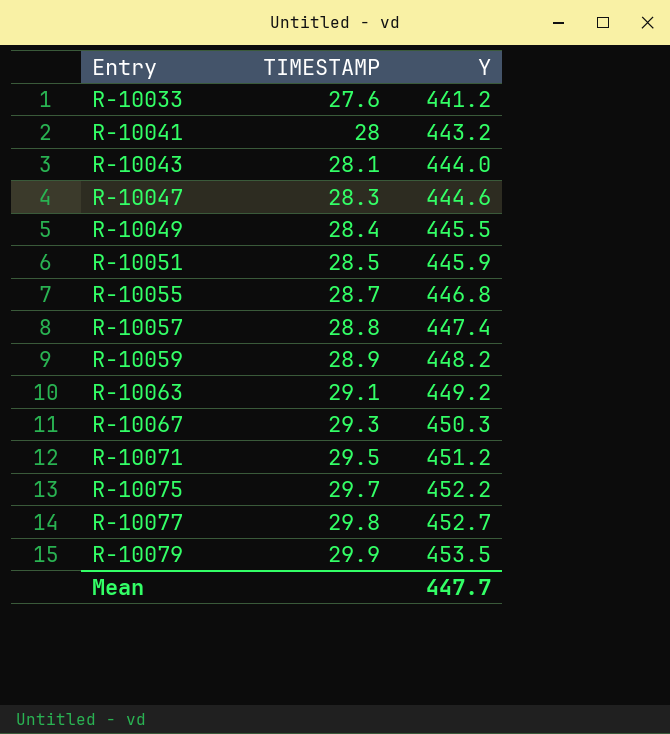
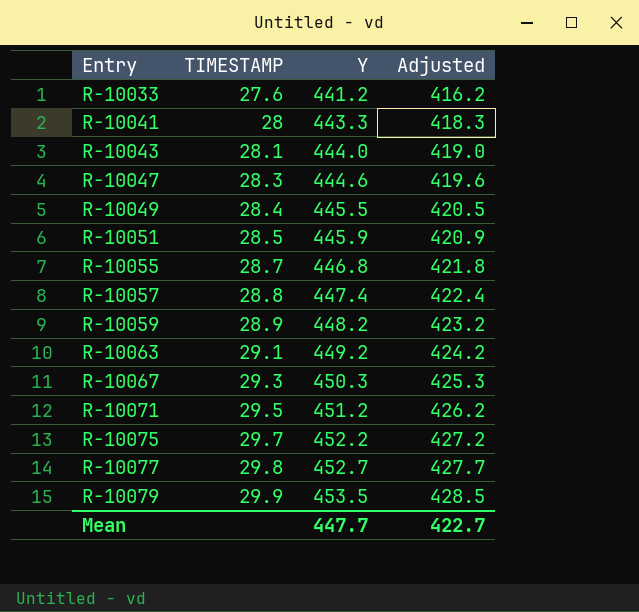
column Adjusted | formula: none -> [Y] - 25
R-10041 | Y: 443.2 -> 443.3

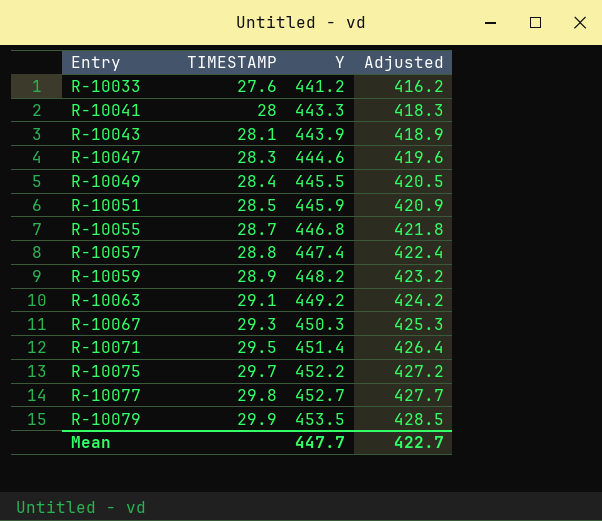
R-10043 | Y: 444.0 -> 443.9
R-10043 | Adjusted: 419.0 -> 418.9
R-10071 | Y: 451.2 -> 451.4
R-10071 | Adjusted: 426.2 -> 426.4

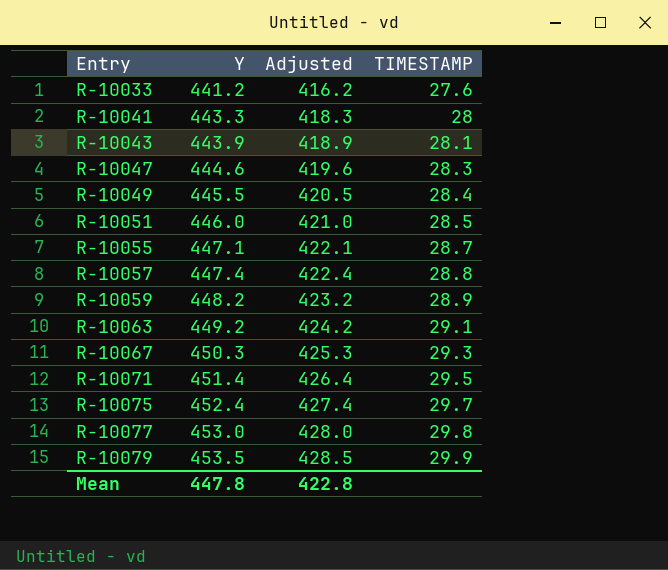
column TIMESTAMP | position: 2 -> 4
R-10051 | Y: 445.9 -> 446.0
R-10051 | Adjusted: 420.9 -> 421.0
R-10055 | Y: 446.8 -> 447.1
R-10055 | Adjusted: 421.8 -> 422.1
R-10075 | Y: 452.2 -> 452.4
R-10075 | Adjusted: 427.2 -> 427.4
R-10077 | Y: 452.7 -> 453.0
R-10077 | Adjusted: 427.7 -> 428.0
Mean | Y: 447.7 -> 447.8
Mean | Adjusted: 422.7 -> 422.8

